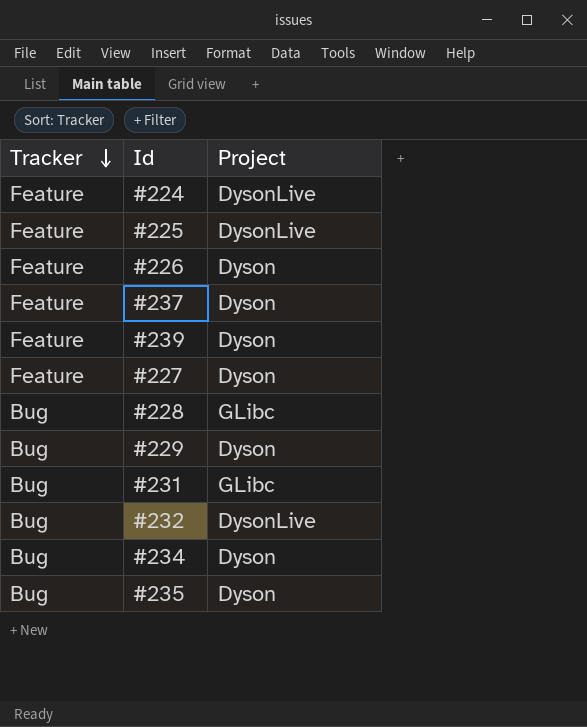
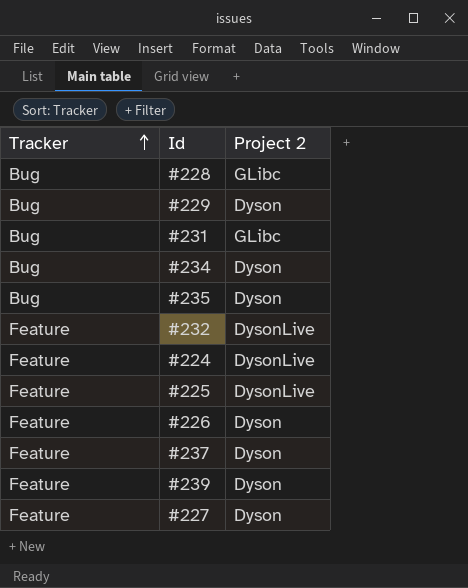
row order: Tracker descending -> Tracker ascending
column name: Project -> Project 2
#232 | Tracker: Bug -> Feature

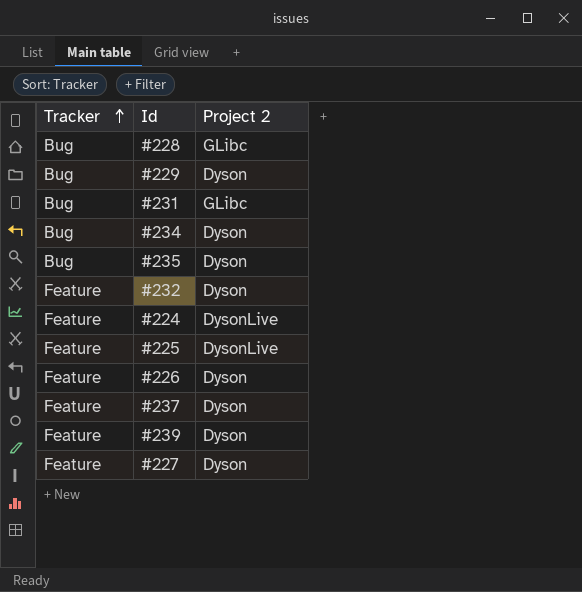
#232 | Project 2: DysonLive -> Dyson

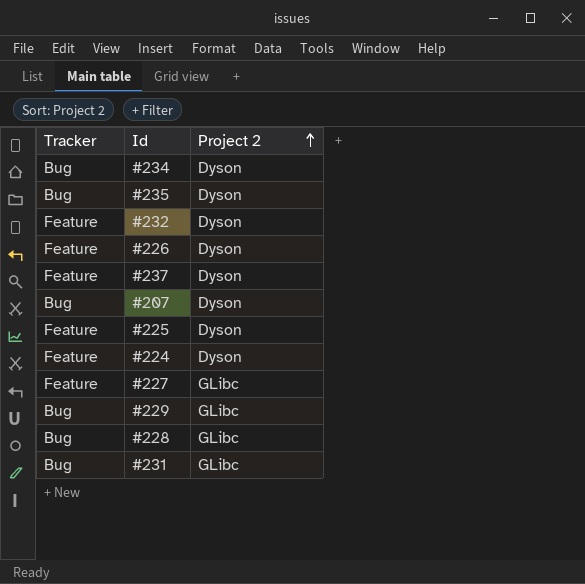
row order: Tracker ascending -> Project 2 ascending
row #239: Feature | Dyson -> none
row #207: none -> Bug | Dyson
#225 | Project 2: DysonLive -> Dyson
#224 | Project 2: DysonLive -> Dyson
#227 | Project 2: Dyson -> GLibc
#229 | Project 2: Dyson -> GLibc

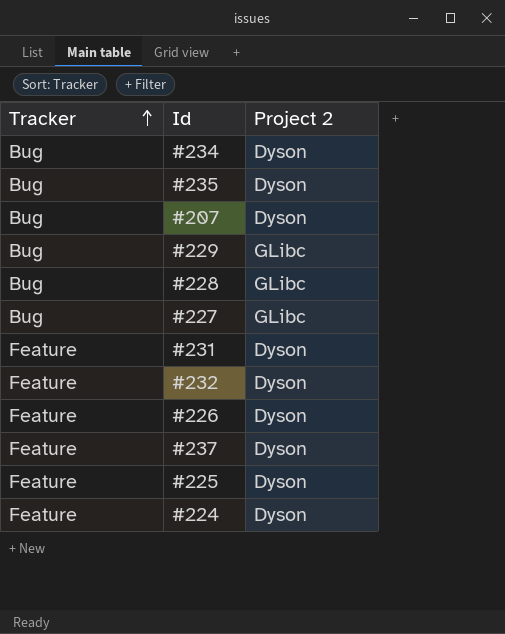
row order: Project 2 ascending -> Tracker ascending
#227 | Tracker: Feature -> Bug
#231 | Tracker: Bug -> Feature
#231 | Project 2: GLibc -> Dyson

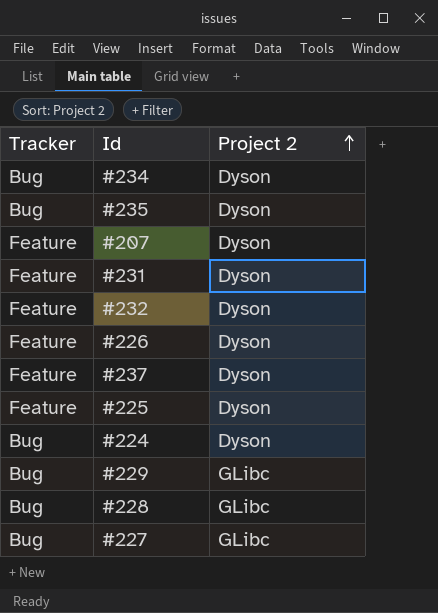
row order: Tracker ascending -> Project 2 ascending
#207 | Tracker: Bug -> Feature
#224 | Tracker: Feature -> Bug

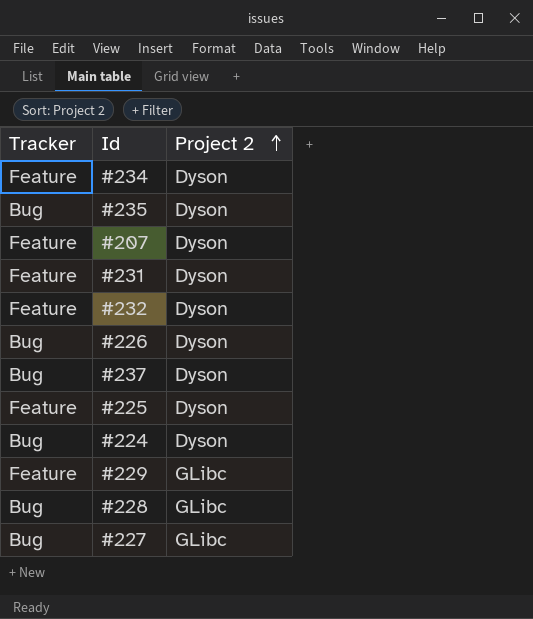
#234 | Tracker: Bug -> Feature
#226 | Tracker: Feature -> Bug
#237 | Tracker: Feature -> Bug
#229 | Tracker: Bug -> Feature

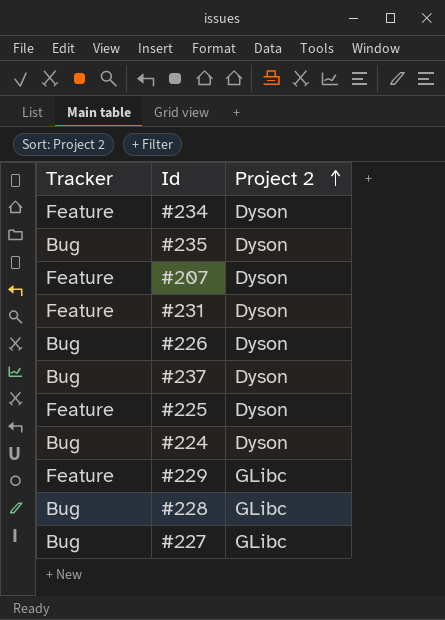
row #232: Feature | Dyson -> none

